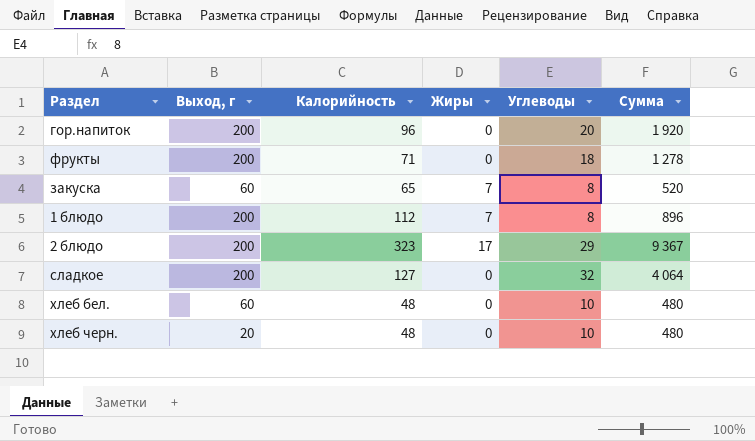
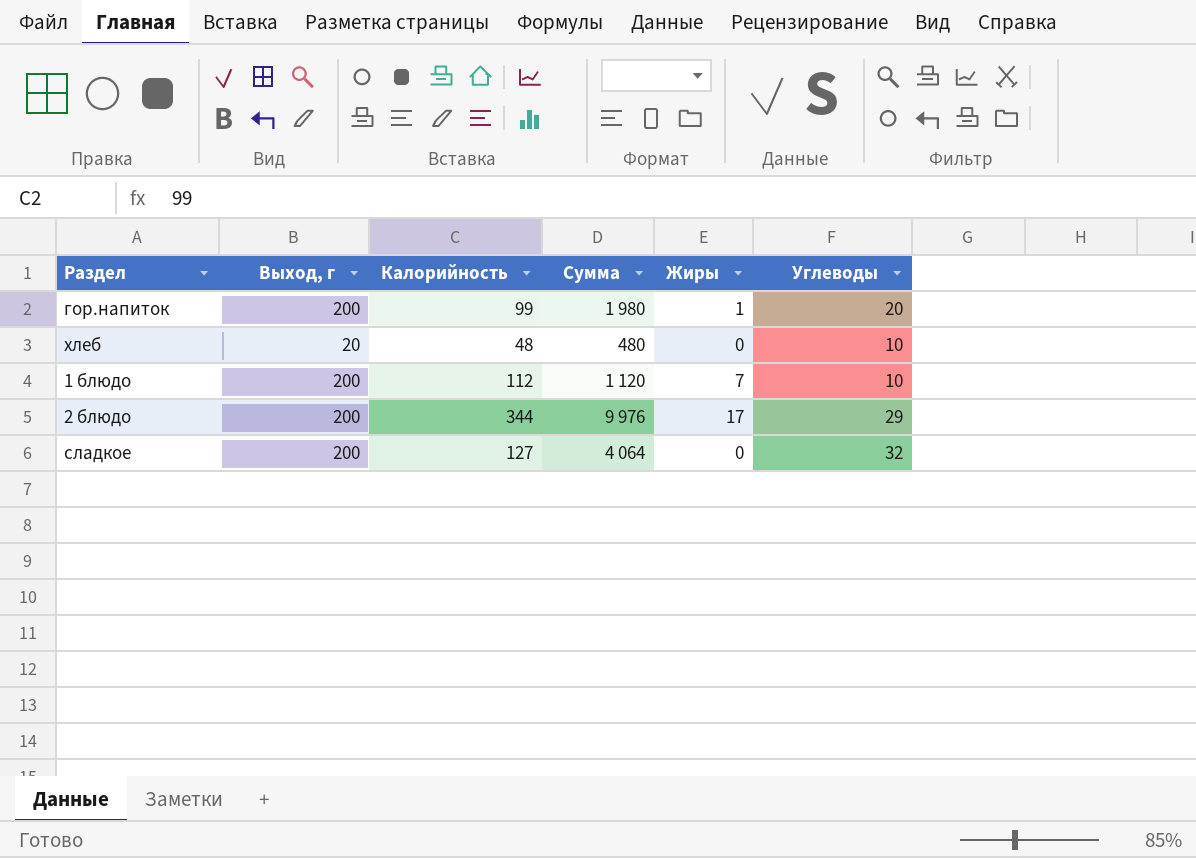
column Сумма | position: 6 -> 4
row фрукты: 200 | 71 | 0 | 18 | 1 278 -> none
row закуска: 60 | 65 | 7 | 8 | 520 -> none
row хлеб бел.: 60 | 48 | 0 | 10 | 480 -> none
row хлеб черн.: 20 | 48 | 0 | 10 | 480 -> none
гор.напиток | Калорийность: 96 -> 99
гор.напиток | Сумма: 1 920 -> 1 980
гор.напиток | Жиры: 0 -> 1
row хлеб: none -> 20 | 48 | 480 | 0 | 10
1 блюдо | Сумма: 896 -> 1 120
1 блюдо | Углеводы: 8 -> 10
2 блюдо | Калорийность: 323 -> 344
2 блюдо | Сумма: 9 367 -> 9 976

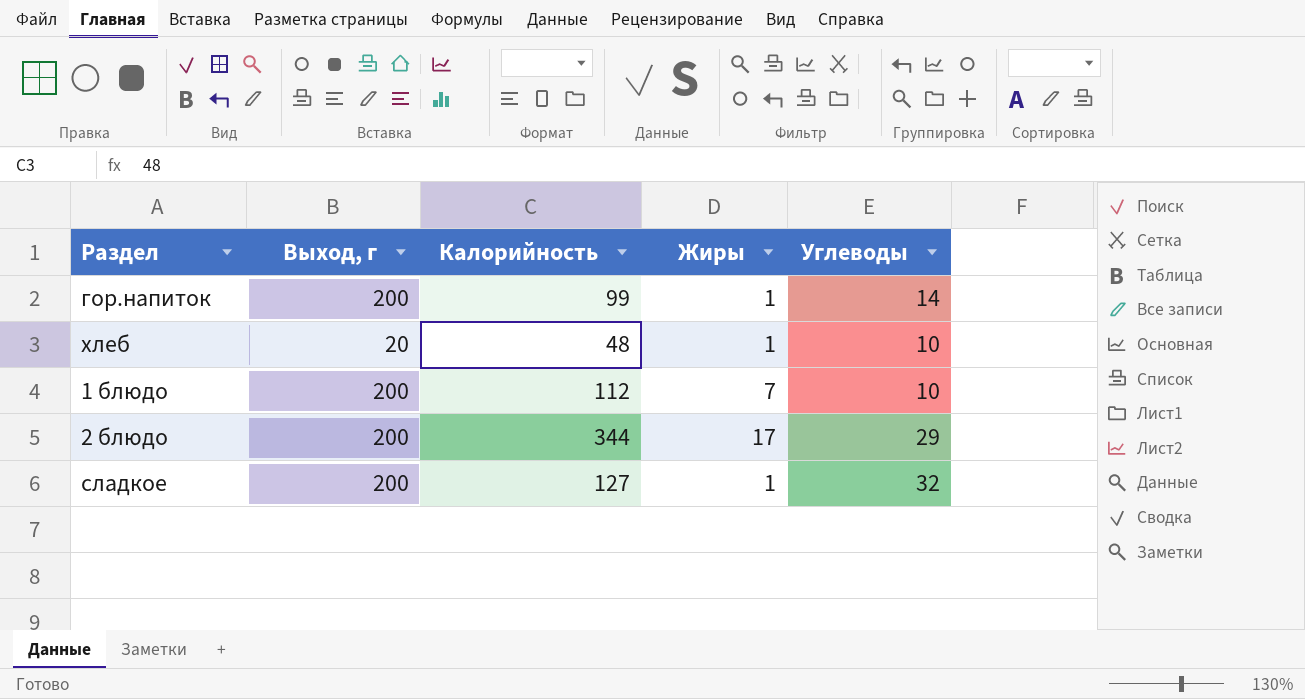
column Сумма | formula: [Калорийность] * [Углеводы] -> none
гор.напиток | Углеводы: 20 -> 14
хлеб | Жиры: 0 -> 1
сладкое | Жиры: 0 -> 1

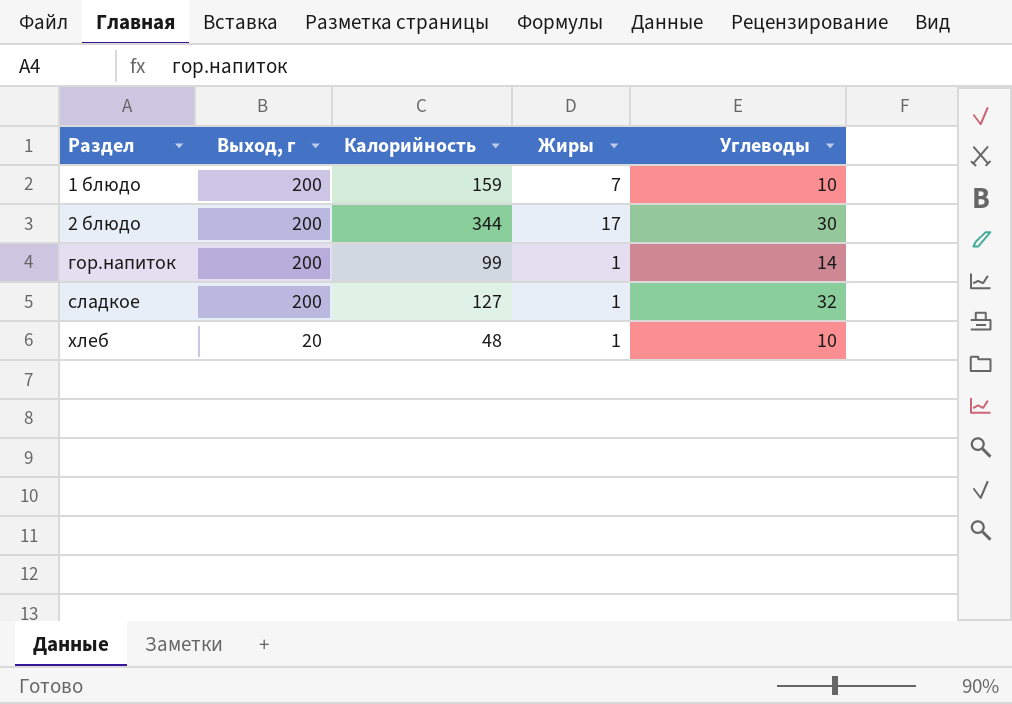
row order: none -> Раздел ascending
1 блюдо | Калорийность: 112 -> 159
2 блюдо | Углеводы: 29 -> 30

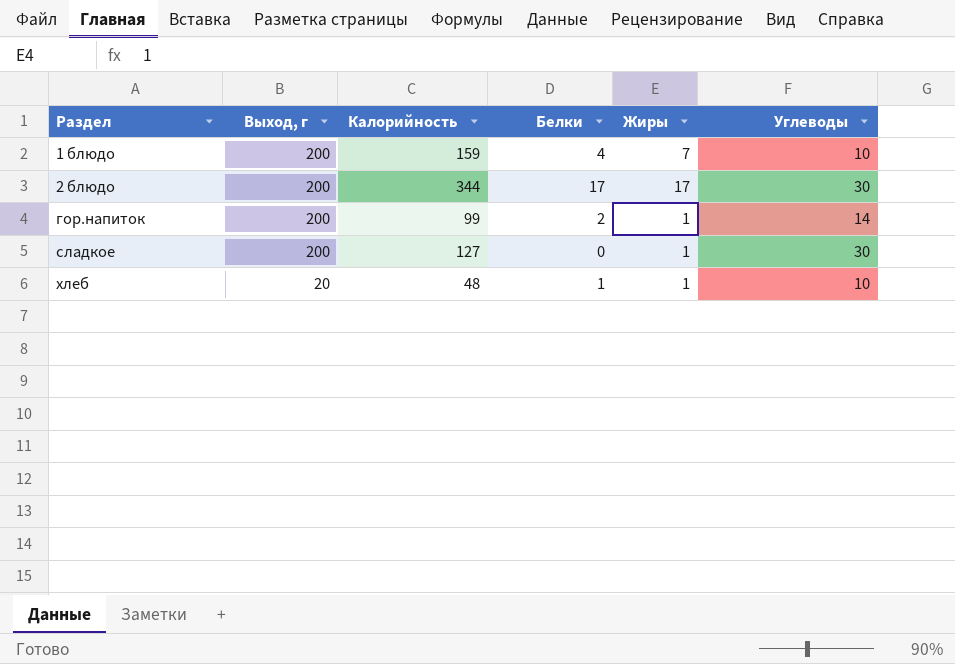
column Белки | position: none -> 4
сладкое | Углеводы: 32 -> 30

